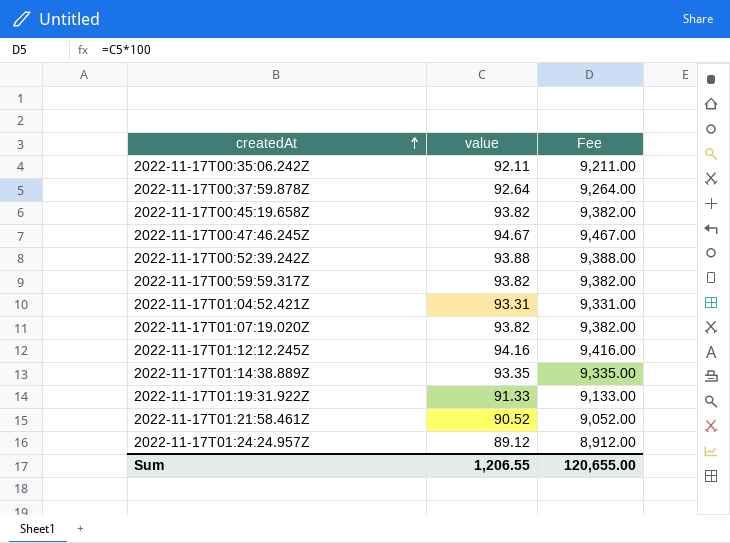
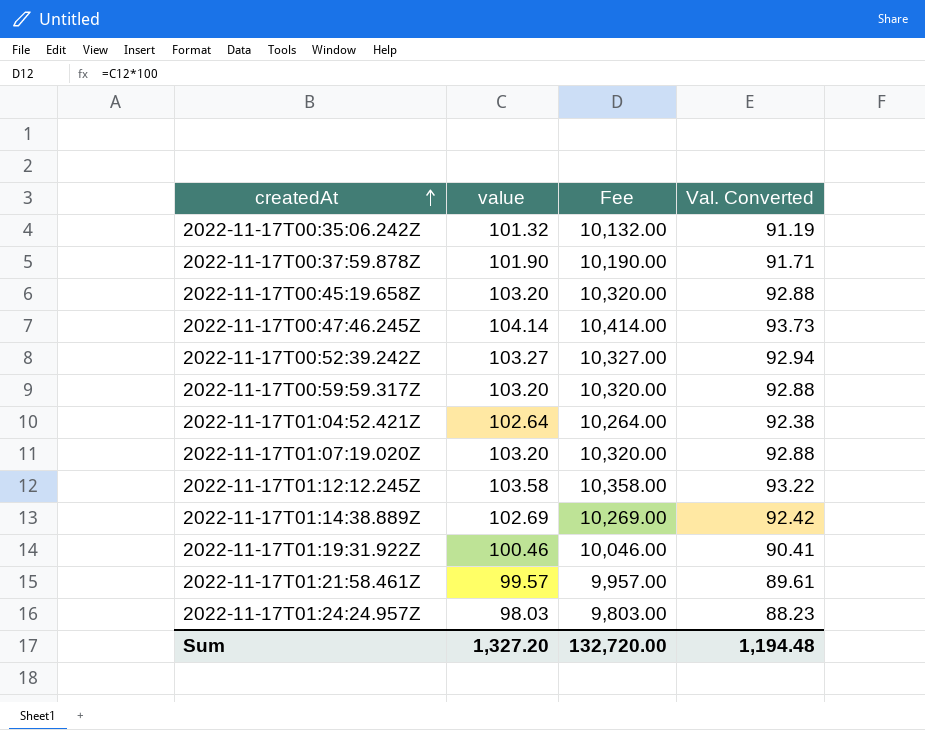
column Val. Converted | formula: none -> [value] * 0.9
2022-11-17T00:35:06.242Z | value: 92.11 -> 101.32
2022-11-17T00:35:06.242Z | Fee: 9,211.00 -> 10,132.00
2022-11-17T00:37:59.878Z | value: 92.64 -> 101.90
2022-11-17T00:37:59.878Z | Fee: 9,264.00 -> 10,190.00
2022-11-17T00:45:19.658Z | value: 93.82 -> 103.20
2022-11-17T00:45:19.658Z | Fee: 9,382.00 -> 10,320.00
2022-11-17T00:47:46.245Z | value: 94.67 -> 104.14
2022-11-17T00:47:46.245Z | Fee: 9,467.00 -> 10,414.00
2022-11-17T00:52:39.242Z | value: 93.88 -> 103.27
2022-11-17T00:52:39.242Z | Fee: 9,388.00 -> 10,327.00
2022-11-17T00:59:59.317Z | value: 93.82 -> 103.20
2022-11-17T00:59:59.317Z | Fee: 9,382.00 -> 10,320.00
2022-11-17T01:04:52.421Z | value: 93.31 -> 102.64
2022-11-17T01:04:52.421Z | Fee: 9,331.00 -> 10,264.00
2022-11-17T01:07:19.020Z | value: 93.82 -> 103.20
2022-11-17T01:07:19.020Z | Fee: 9,382.00 -> 10,320.00
2022-11-17T01:12:12.245Z | value: 94.16 -> 103.58
2022-11-17T01:12:12.245Z | Fee: 9,416.00 -> 10,358.00
2022-11-17T01:14:38.889Z | value: 93.35 -> 102.69
2022-11-17T01:14:38.889Z | Fee: 9,335.00 -> 10,269.00
2022-11-17T01:19:31.922Z | value: 91.33 -> 100.46
2022-11-17T01:19:31.922Z | Fee: 9,133.00 -> 10,046.00
2022-11-17T01:21:58.461Z | value: 90.52 -> 99.57
2022-11-17T01:21:58.461Z | Fee: 9,052.00 -> 9,957.00
2022-11-17T01:24:24.957Z | value: 89.12 -> 98.03
2022-11-17T01:24:24.957Z | Fee: 8,912.00 -> 9,803.00
Sum | value: 1,206.55 -> 1,327.20
Sum | Fee: 120,655.00 -> 132,720.00

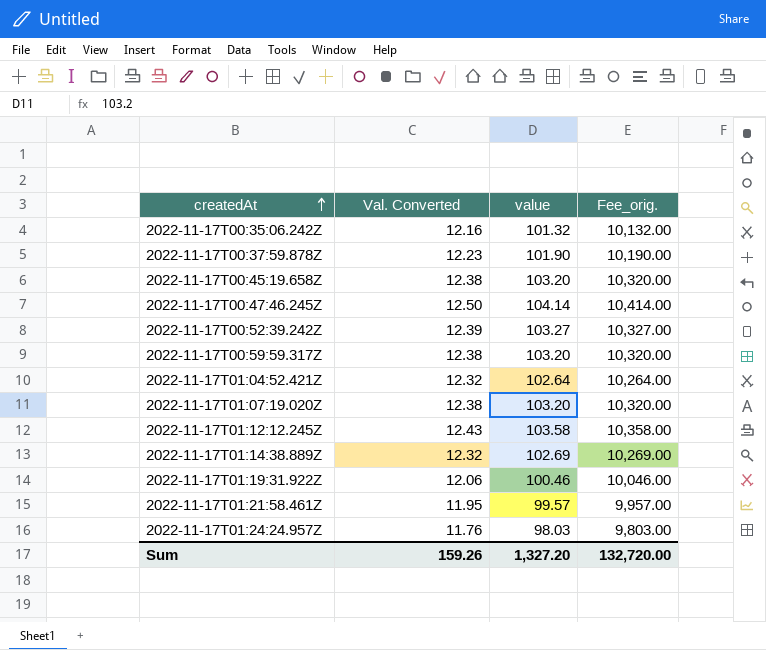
column Val. Converted | formula: [value] * 0.9 -> [value] * 0.12
column Val. Converted | position: 4 -> 2
column name: Fee -> Fee_orig.
Sum | Val. Converted: 1,194.48 -> 159.26

